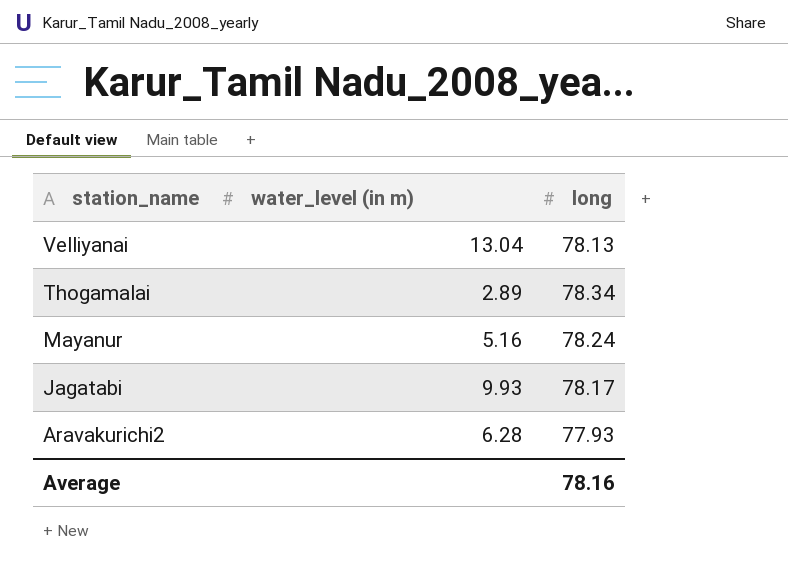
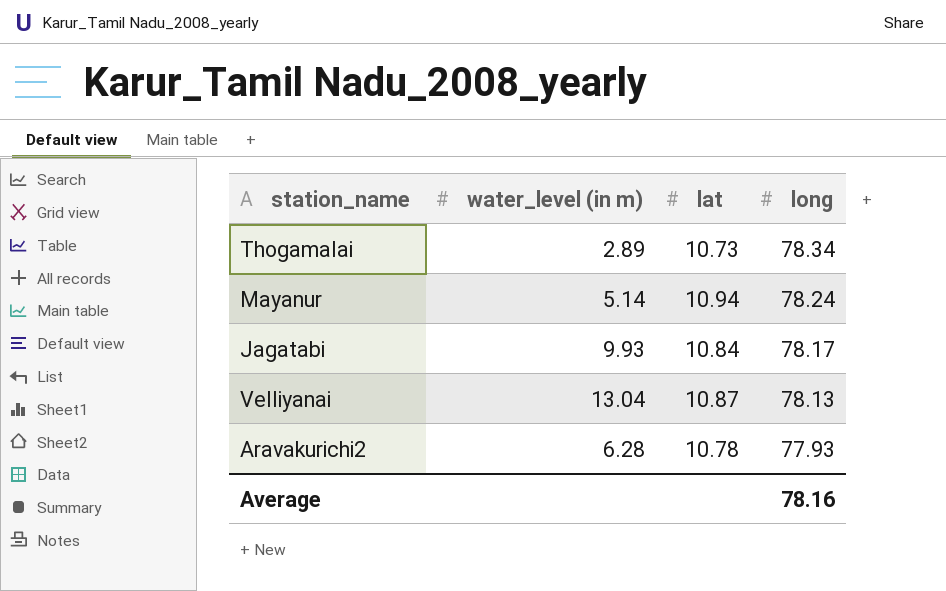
row order: station_name descending -> long descending
column lat | position: none -> 3
Mayanur | water_level (in m): 5.16 -> 5.14

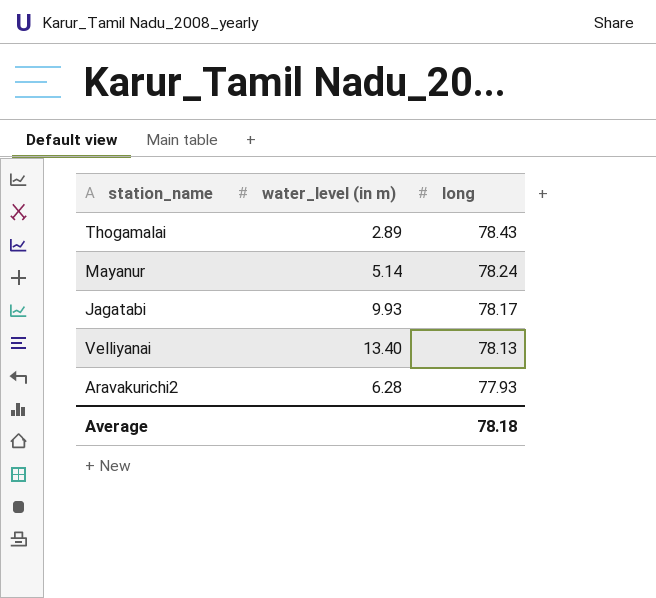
column lat | position: 3 -> none
Thogamalai | long: 78.34 -> 78.43
Velliyanai | water_level (in m): 13.04 -> 13.40
Average | long: 78.16 -> 78.18

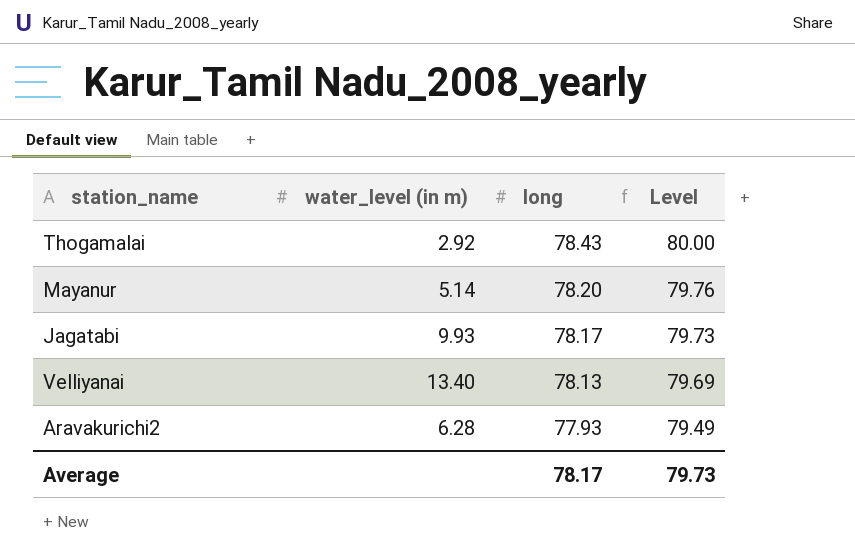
column Level | formula: none -> [long] * 1.02
Thogamalai | water_level (in m): 2.89 -> 2.92
Mayanur | long: 78.24 -> 78.20
Average | long: 78.18 -> 78.17

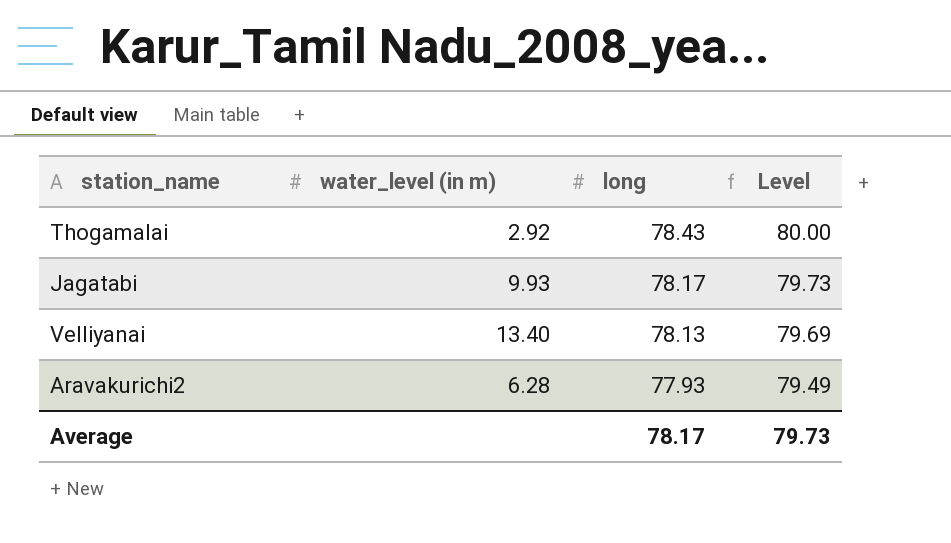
row Mayanur: 5.14 | 78.20 | 79.76 -> none

